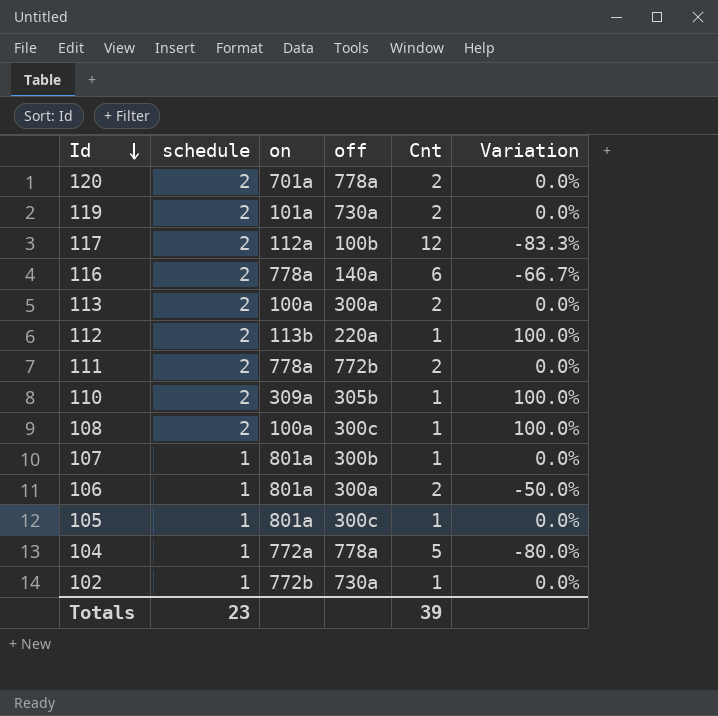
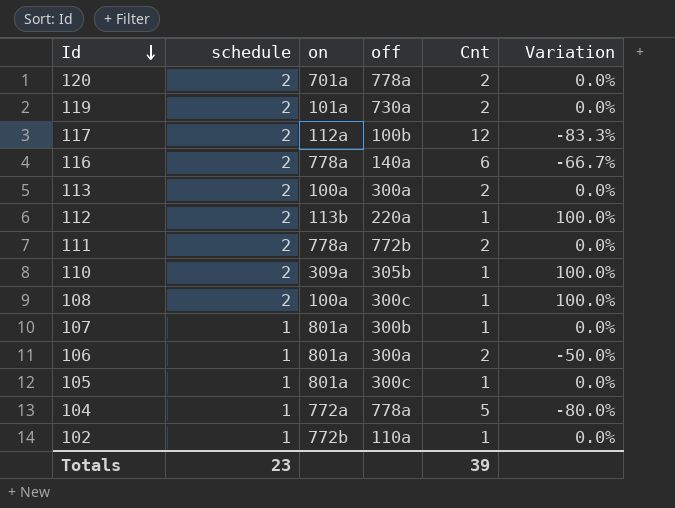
102 | off: 730a -> 110a

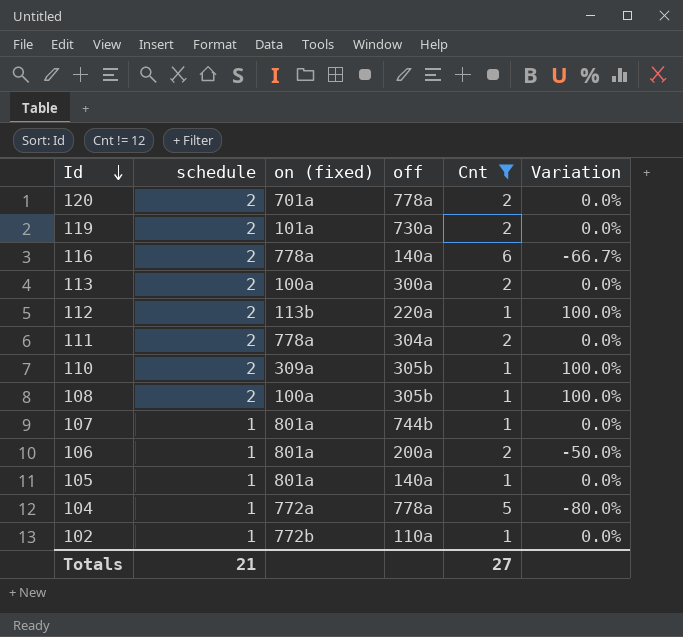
filter: none -> Cnt != 12
column name: on -> on (fixed)
111 | off: 772b -> 304a
108 | off: 300c -> 305b
107 | off: 300b -> 744b
106 | off: 300a -> 200a
105 | off: 300c -> 140a
Totals | schedule: 23 -> 21
Totals | Cnt: 39 -> 27

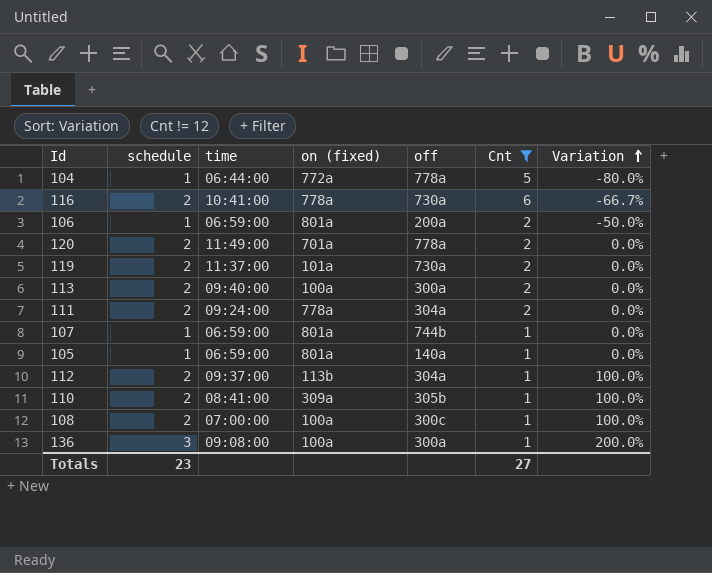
row order: Id descending -> Variation ascending
column time | position: none -> 3
row 102: 1 | 772b | 110a | 1 | 0.0% -> none
116 | off: 140a -> 730a
112 | off: 220a -> 304a
108 | off: 305b -> 300c
row 136: none -> 3 | 09:08:00 | 100a | 300a | 1 | 200.0%
Totals | schedule: 21 -> 23

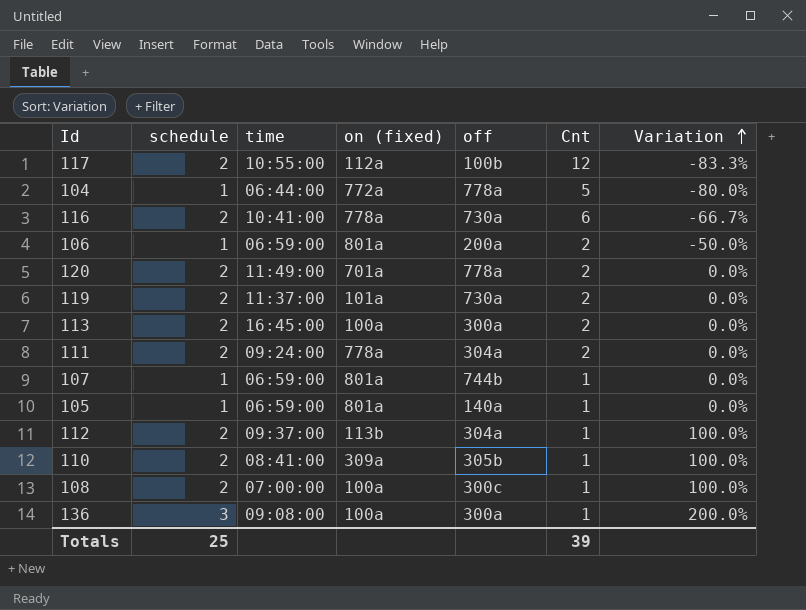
filter: Cnt != 12 -> none
113 | time: 09:40:00 -> 16:45:00
Totals | schedule: 23 -> 25
Totals | Cnt: 27 -> 39

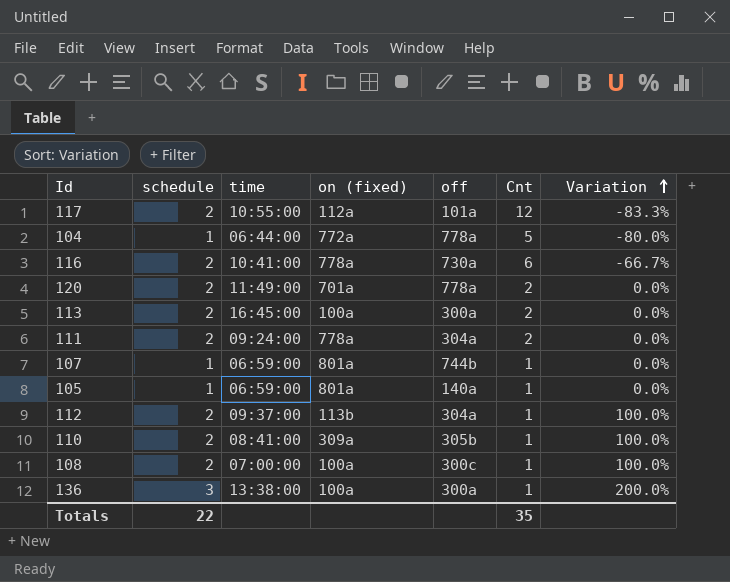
row 106: 1 | 06:59:00 | 801a | 200a | 2 | -50.0% -> none
row 119: 2 | 11:37:00 | 101a | 730a | 2 | 0.0% -> none
117 | off: 100b -> 101a
136 | time: 09:08:00 -> 13:38:00
Totals | schedule: 25 -> 22
Totals | Cnt: 39 -> 35

